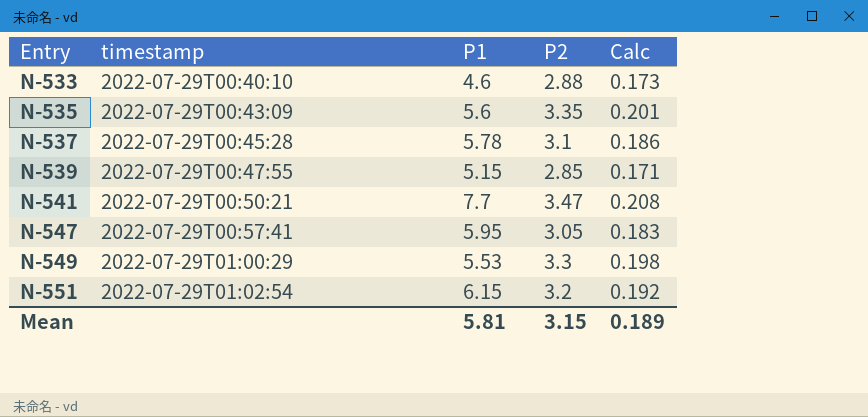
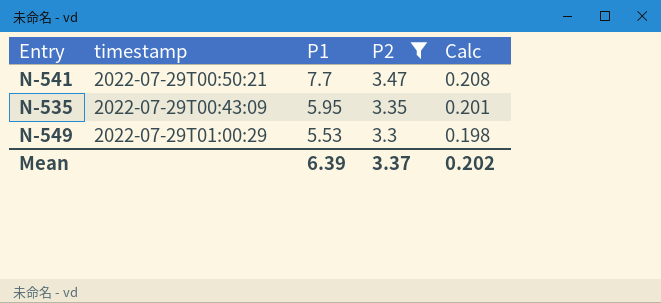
filter: none -> P2 >= 3.3
row order: Entry ascending -> P1 descending
N-535 | P1: 5.6 -> 5.95
Mean | P1: 5.81 -> 6.39
Mean | P2: 3.15 -> 3.37
Mean | Calc: 0.189 -> 0.202

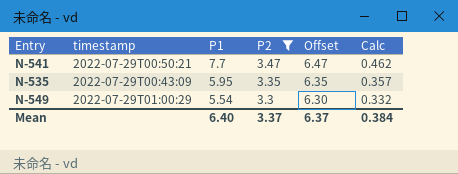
column Offset | formula: none -> [P2] + 3
column Calc | formula: [P2] * 0.06 -> [P1] * 0.06
N-549 | P1: 5.53 -> 5.54
Mean | P1: 6.39 -> 6.40
Mean | Calc: 0.202 -> 0.384

